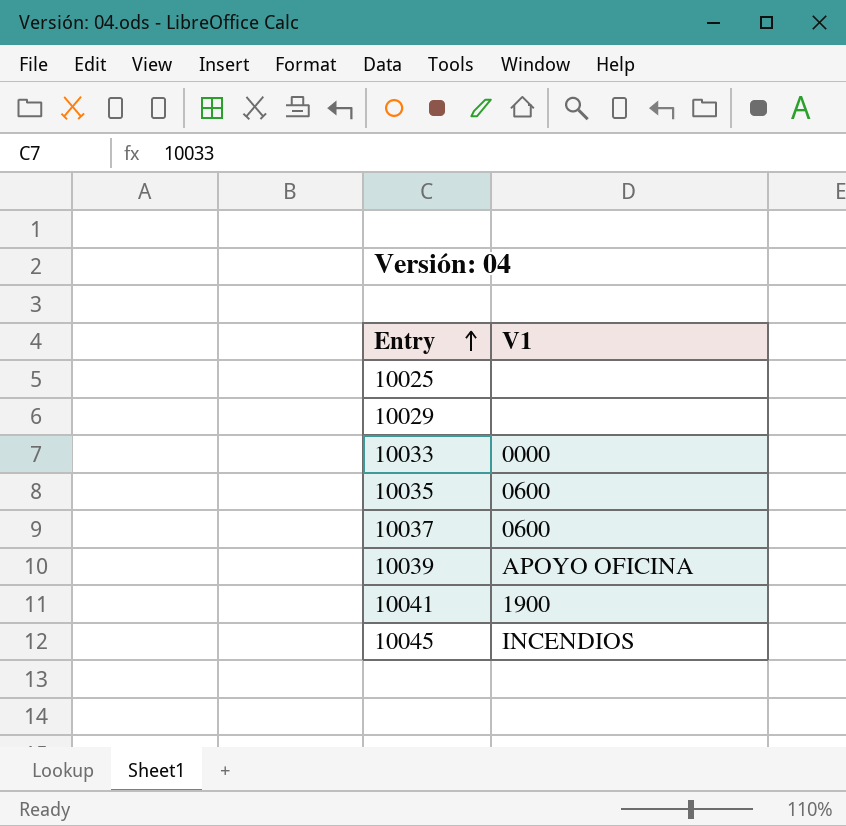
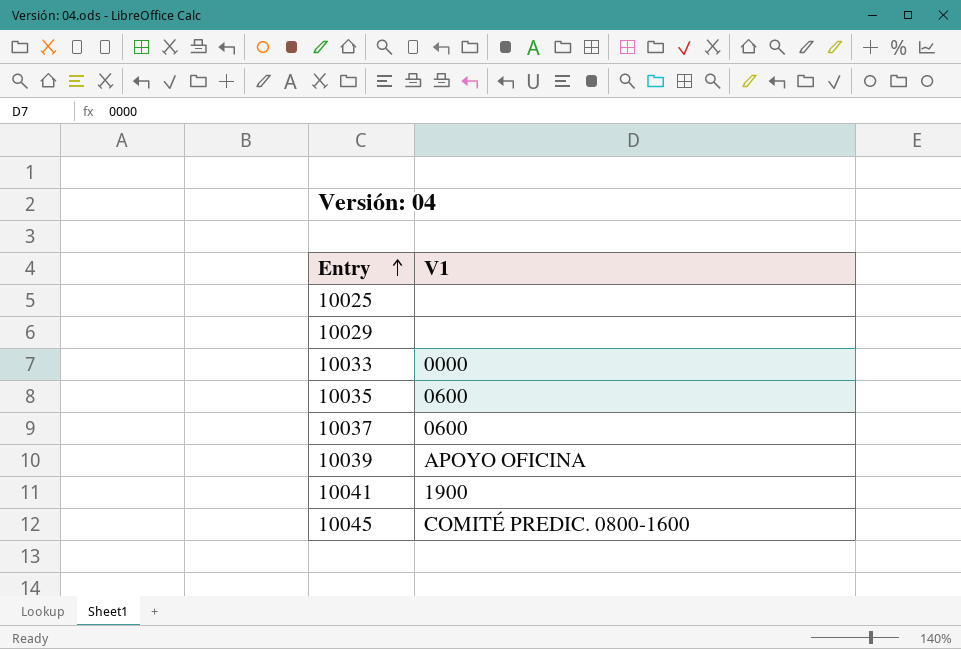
10045 | V1: INCENDIOS -> COMITÉ PREDIC. 0800-1600

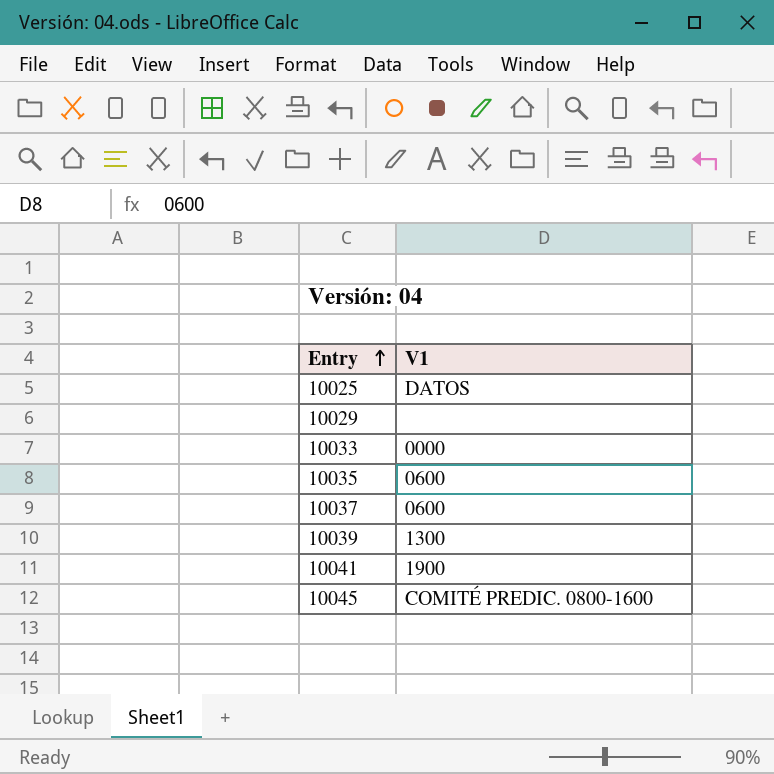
10025 | V1: none -> DATOS
10039 | V1: APOYO OFICINA -> 1300

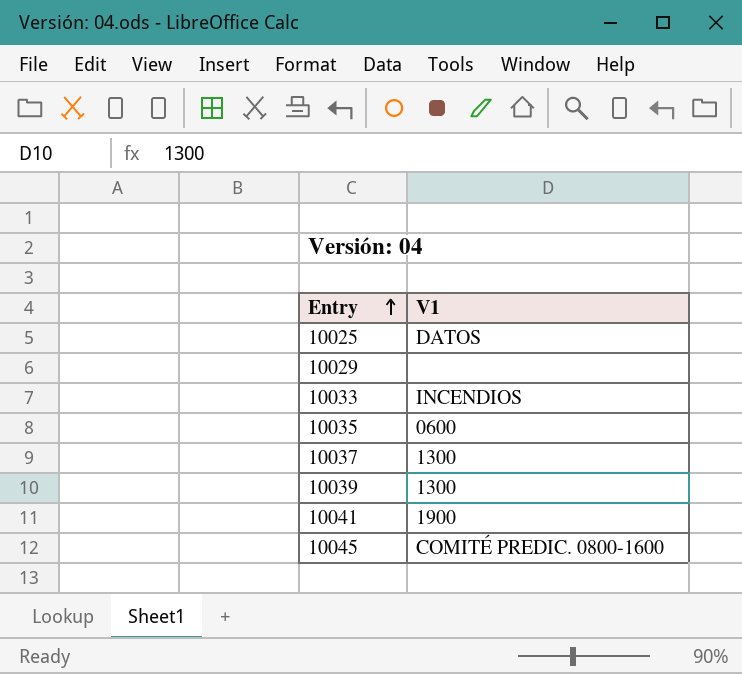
10033 | V1: 0000 -> INCENDIOS
10037 | V1: 0600 -> 1300

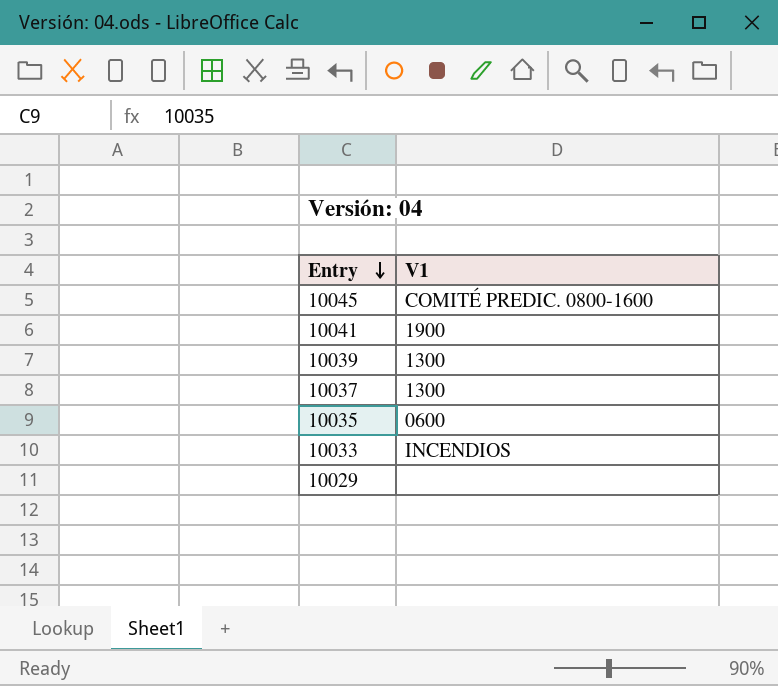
row order: Entry ascending -> Entry descending
row 10025: DATOS -> none

